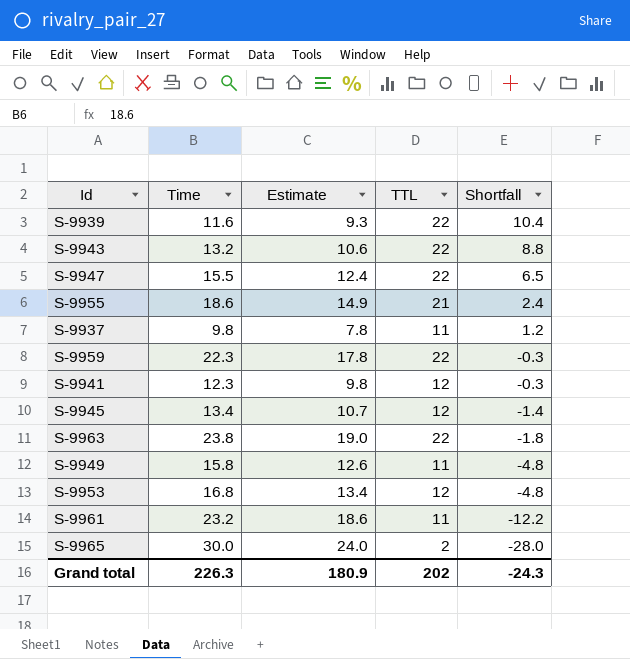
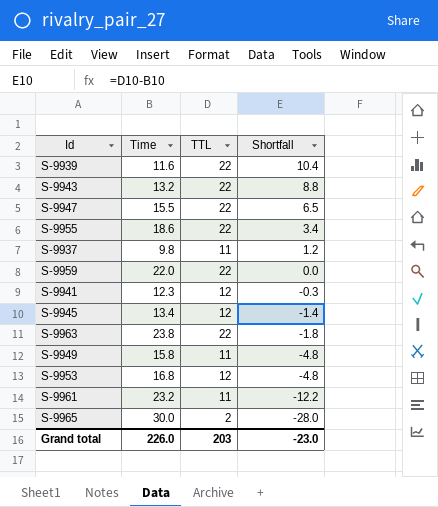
column Estimate | formula: [Time] * 0.8 -> none
S-9955 | TTL: 21 -> 22
S-9955 | Shortfall: 2.4 -> 3.4
S-9959 | Time: 22.3 -> 22.0
S-9959 | Shortfall: -0.3 -> 0.0
Grand total | Time: 226.3 -> 226.0
Grand total | TTL: 202 -> 203
Grand total | Shortfall: -24.3 -> -23.0

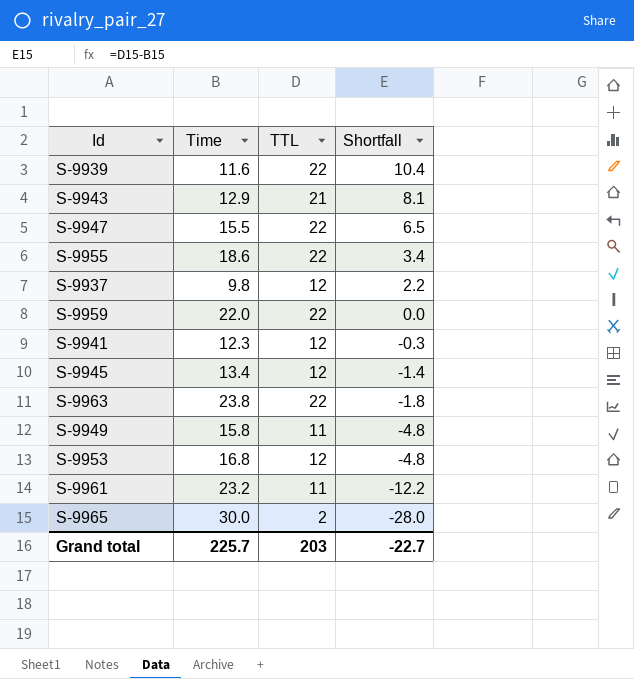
S-9943 | Time: 13.2 -> 12.9
S-9943 | TTL: 22 -> 21
S-9943 | Shortfall: 8.8 -> 8.1
S-9937 | TTL: 11 -> 12
S-9937 | Shortfall: 1.2 -> 2.2
Grand total | Time: 226.0 -> 225.7
Grand total | Shortfall: -23.0 -> -22.7

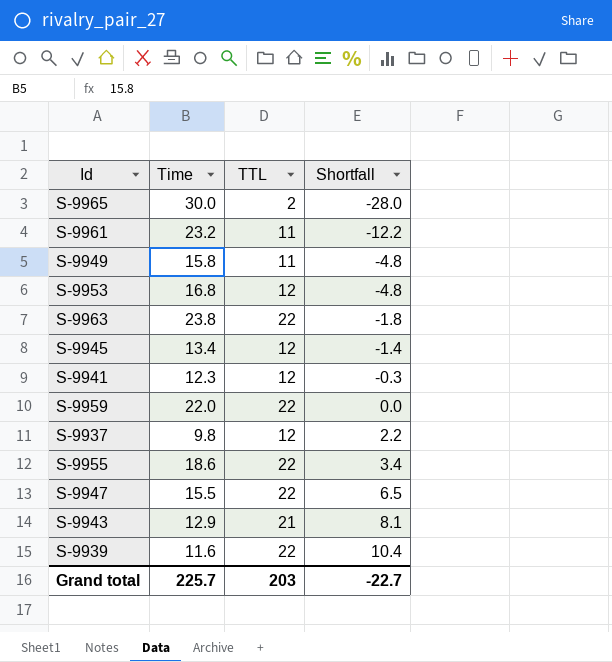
row order: Shortfall descending -> Shortfall ascending

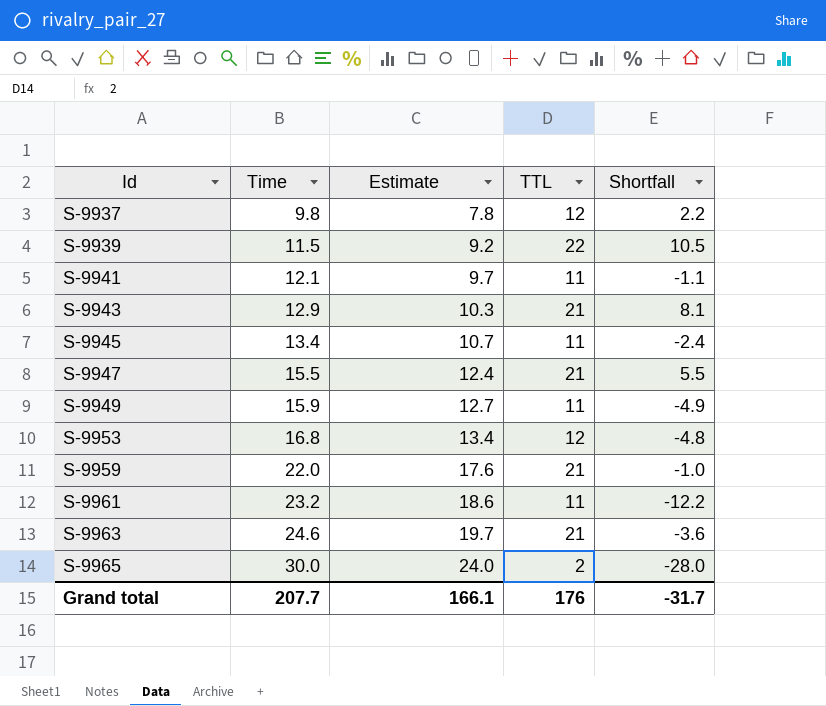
row order: Shortfall ascending -> Id ascending
column Estimate | formula: none -> [Time] * 0.8
row S-9955: 18.6 | 22 | 3.4 -> none
S-9939 | Time: 11.6 -> 11.5
S-9939 | Shortfall: 10.4 -> 10.5
S-9941 | Time: 12.3 -> 12.1
S-9941 | TTL: 12 -> 11
S-9941 | Shortfall: -0.3 -> -1.1
S-9945 | TTL: 12 -> 11
S-9945 | Shortfall: -1.4 -> -2.4
S-9947 | TTL: 22 -> 21
S-9947 | Shortfall: 6.5 -> 5.5
S-9949 | Time: 15.8 -> 15.9
S-9949 | Shortfall: -4.8 -> -4.9
S-9959 | TTL: 22 -> 21
S-9959 | Shortfall: 0.0 -> -1.0
S-9963 | Time: 23.8 -> 24.6
S-9963 | TTL: 22 -> 21
S-9963 | Shortfall: -1.8 -> -3.6
Grand total | Time: 225.7 -> 207.7
Grand total | TTL: 203 -> 176
Grand total | Shortfall: -22.7 -> -31.7

